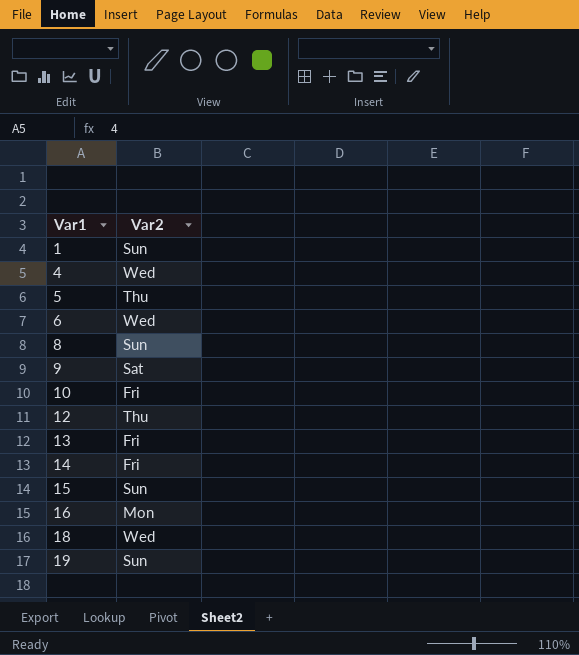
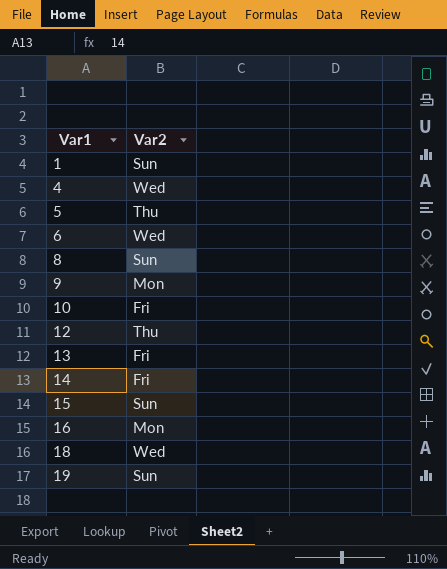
9 | Var2: Sat -> Mon

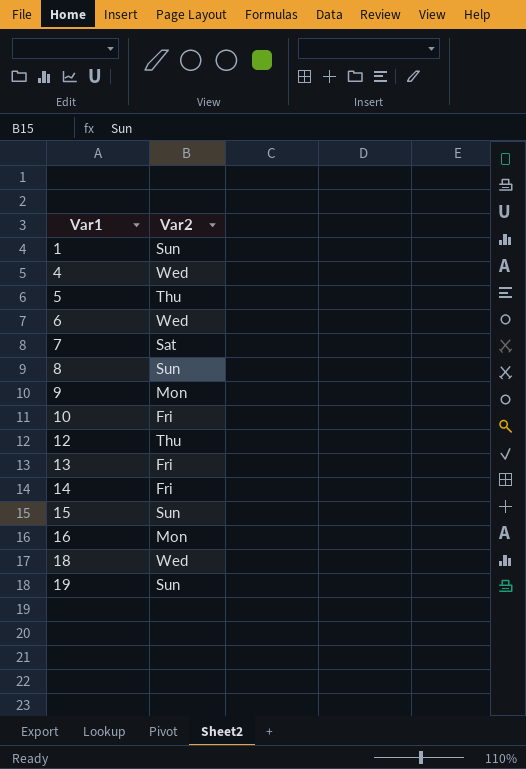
row 7: none -> Sat

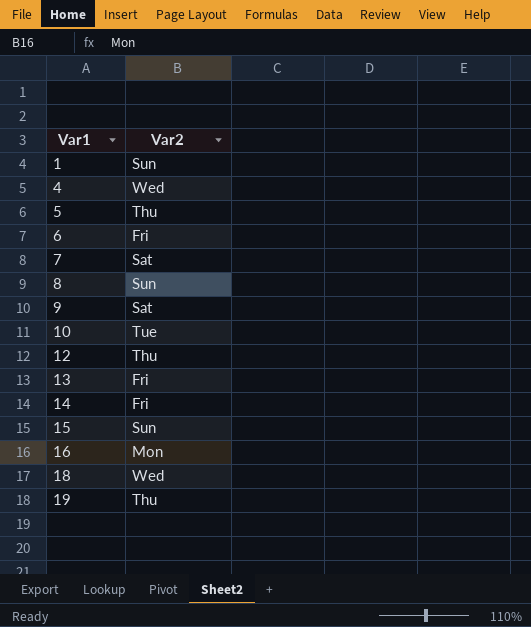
6 | Var2: Wed -> Fri
9 | Var2: Mon -> Sat
10 | Var2: Fri -> Tue
19 | Var2: Sun -> Thu

